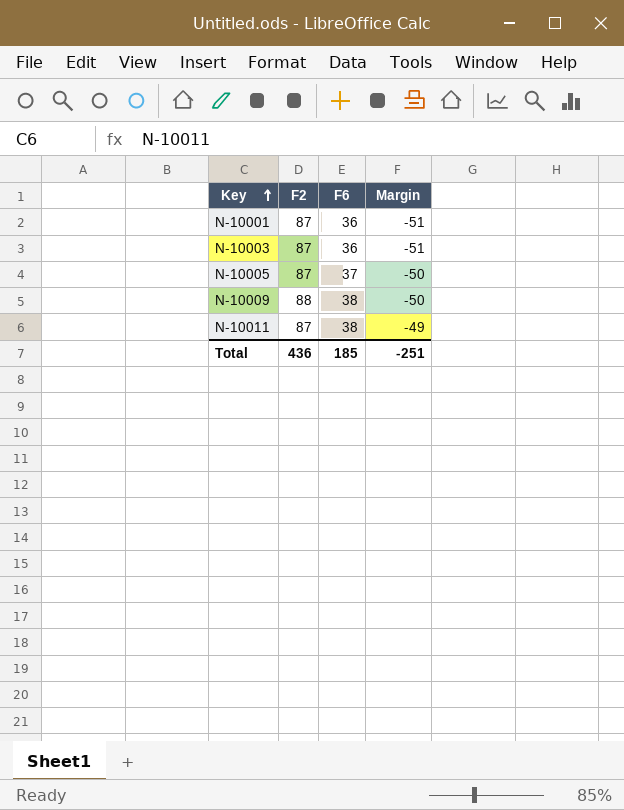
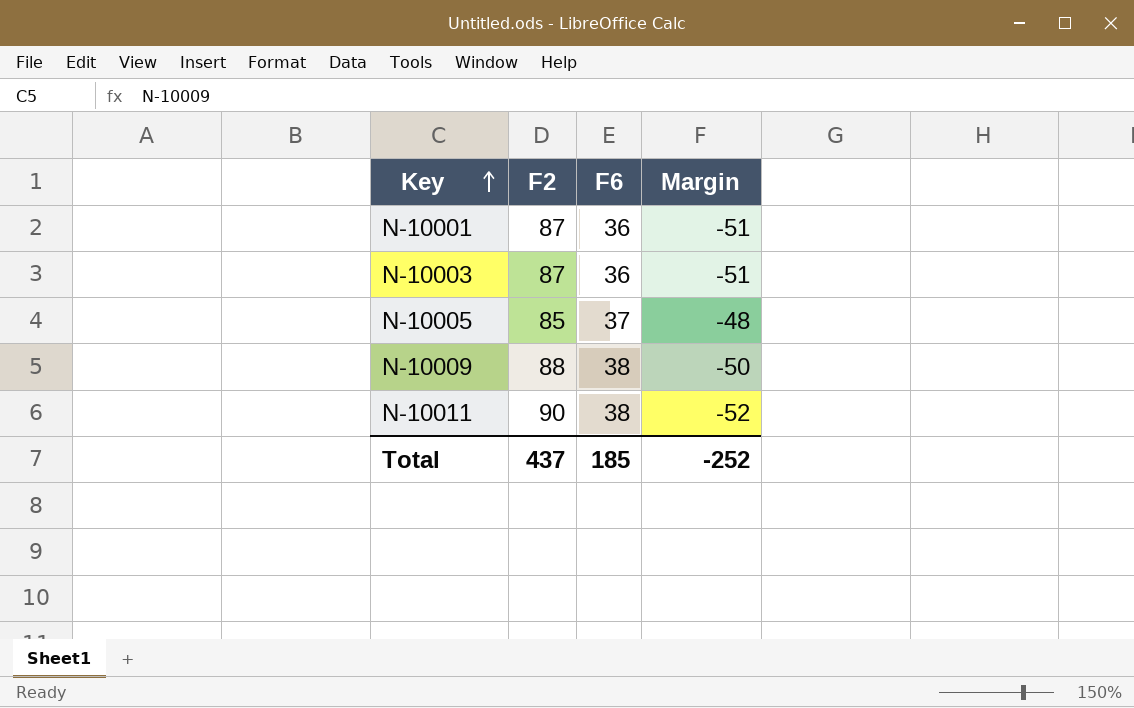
N-10005 | F2: 87 -> 85
N-10005 | Margin: -50 -> -48
N-10011 | F2: 87 -> 90
N-10011 | Margin: -49 -> -52
Total | F2: 436 -> 437
Total | Margin: -251 -> -252

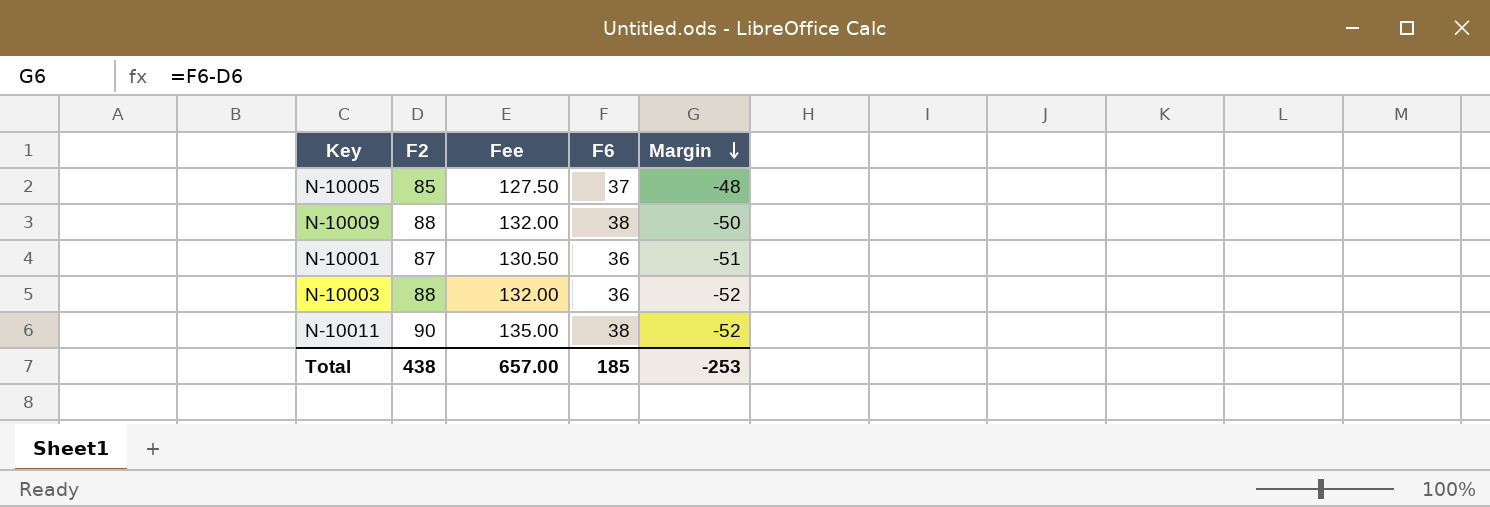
row order: Key ascending -> Margin descending
column Fee | formula: none -> [F2] * 1.5
N-10003 | F2: 87 -> 88
N-10003 | Margin: -51 -> -52
Total | F2: 437 -> 438
Total | Margin: -252 -> -253

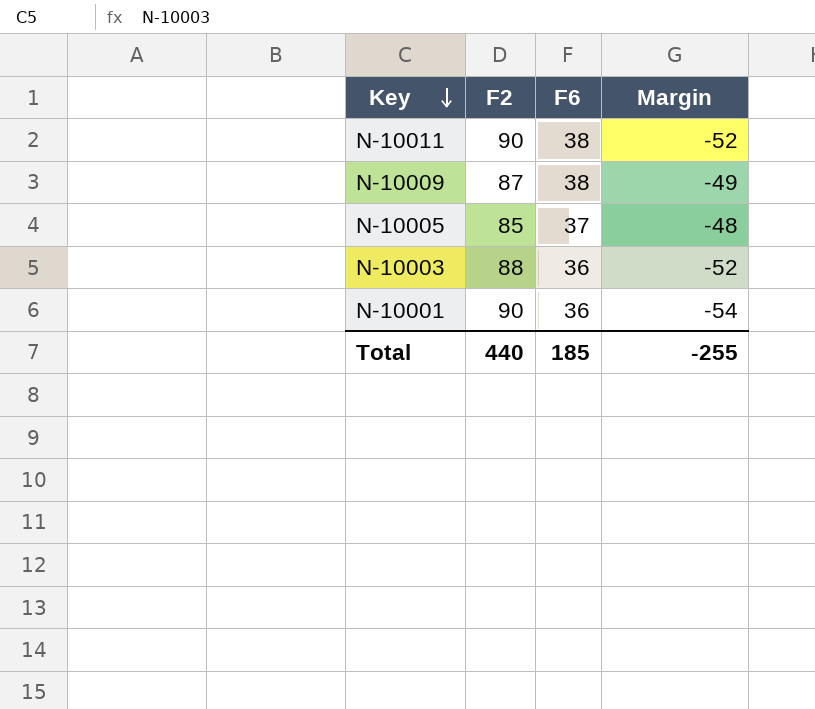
row order: Margin descending -> Key descending
column Fee | formula: [F2] * 1.5 -> none
N-10009 | F2: 88 -> 87
N-10009 | Margin: -50 -> -49
N-10001 | F2: 87 -> 90
N-10001 | Margin: -51 -> -54
Total | F2: 438 -> 440
Total | Margin: -253 -> -255

